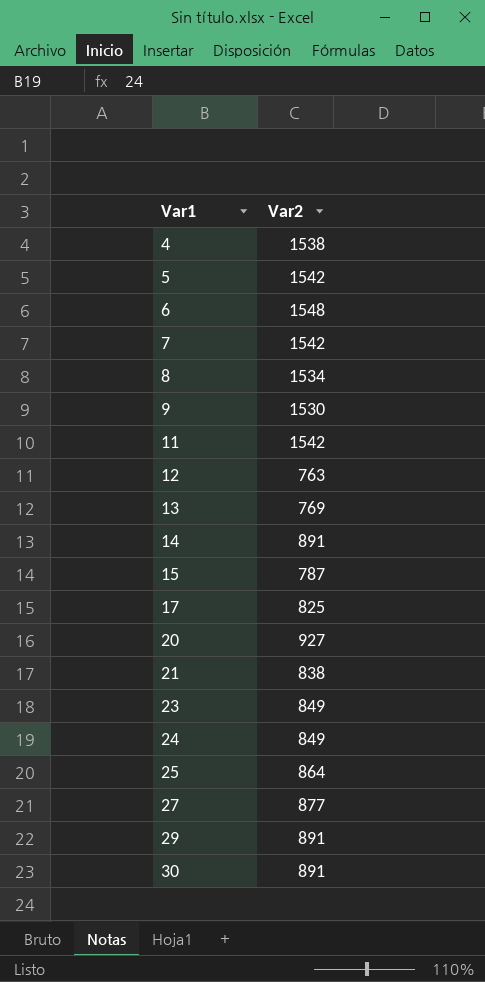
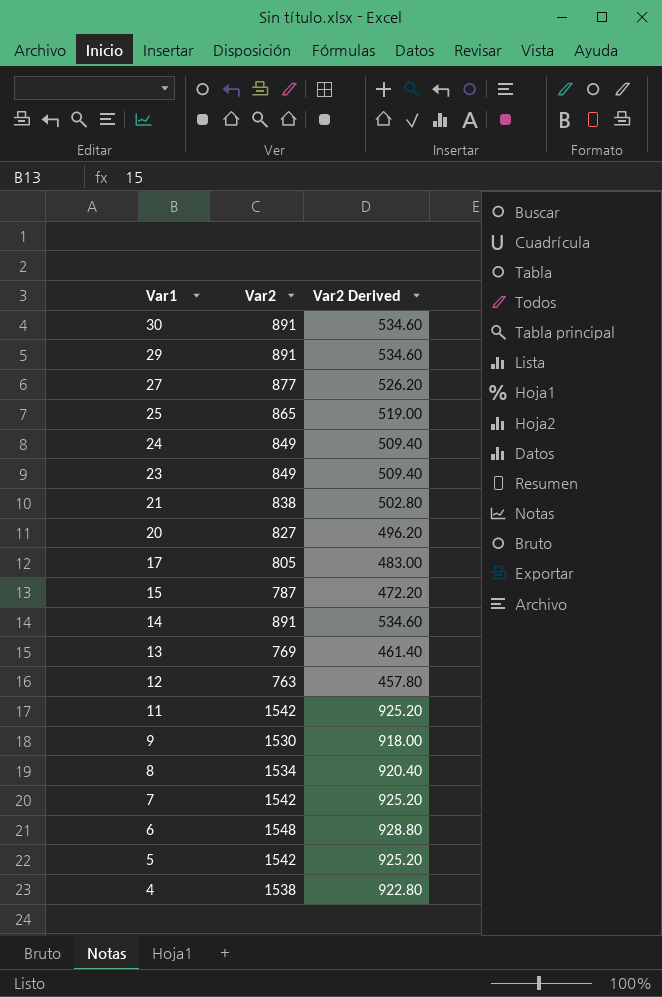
row order: Var1 ascending -> Var1 descending
column Var2 Derived | formula: none -> [Var2] * 0.6
25 | Var2: 864 -> 865
20 | Var2: 927 -> 827
17 | Var2: 825 -> 805

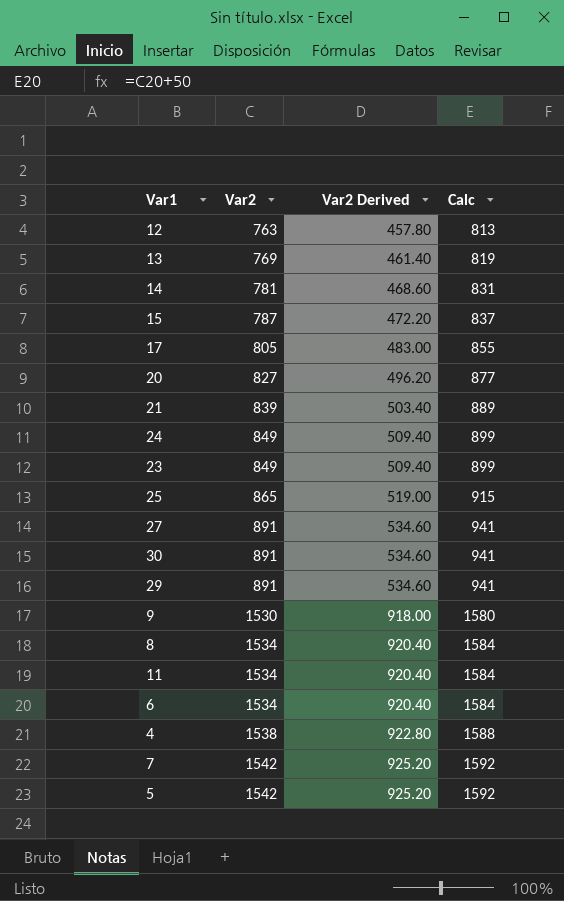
row order: Var1 descending -> Var2 ascending
column Calc | formula: none -> [Var2] + 50
14 | Var2: 891 -> 781
14 | Var2 Derived: 534.60 -> 468.60
21 | Var2: 838 -> 839
21 | Var2 Derived: 502.80 -> 503.40
27 | Var2: 877 -> 891
27 | Var2 Derived: 526.20 -> 534.60
11 | Var2: 1542 -> 1534
11 | Var2 Derived: 925.20 -> 920.40
6 | Var2: 1548 -> 1534
6 | Var2 Derived: 928.80 -> 920.40

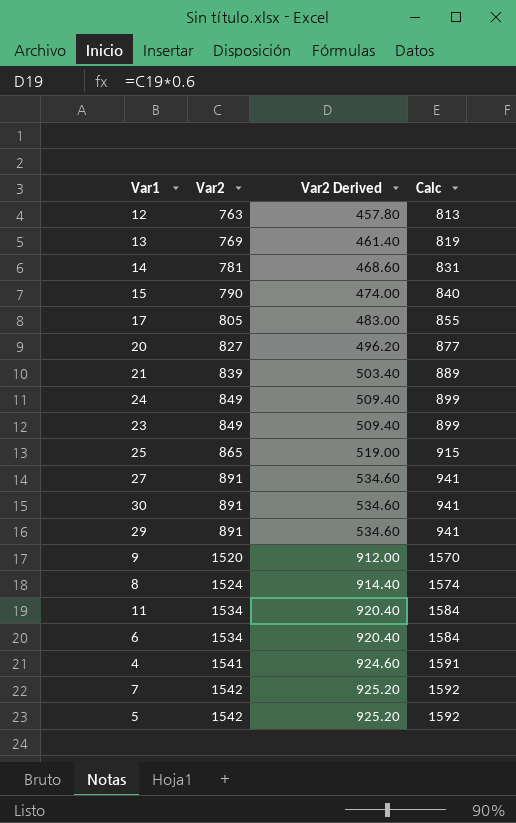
15 | Var2: 787 -> 790
15 | Var2 Derived: 472.20 -> 474.00
15 | Calc: 837 -> 840
9 | Var2: 1530 -> 1520
9 | Var2 Derived: 918.00 -> 912.00
9 | Calc: 1580 -> 1570
8 | Var2: 1534 -> 1524
8 | Var2 Derived: 920.40 -> 914.40
8 | Calc: 1584 -> 1574
4 | Var2: 1538 -> 1541
4 | Var2 Derived: 922.80 -> 924.60
4 | Calc: 1588 -> 1591

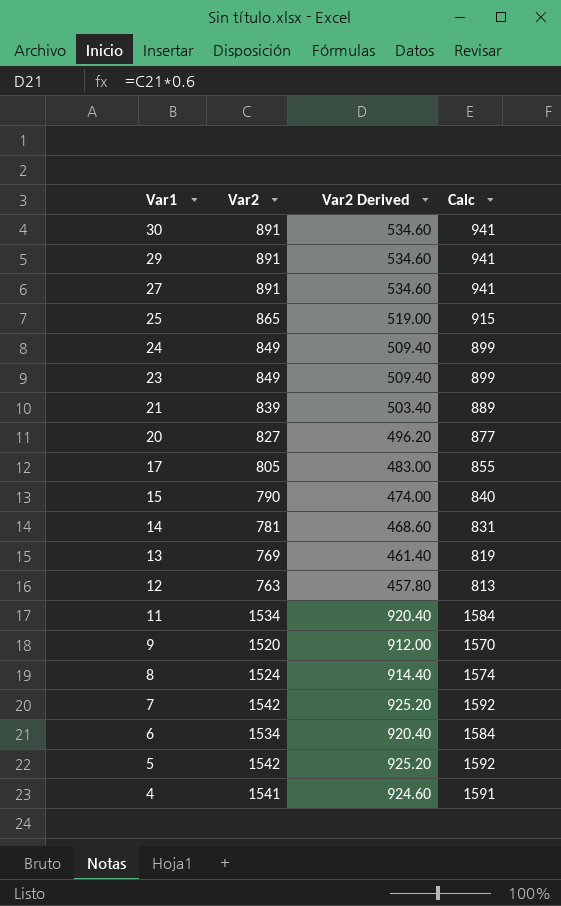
row order: Var2 ascending -> Var1 descending

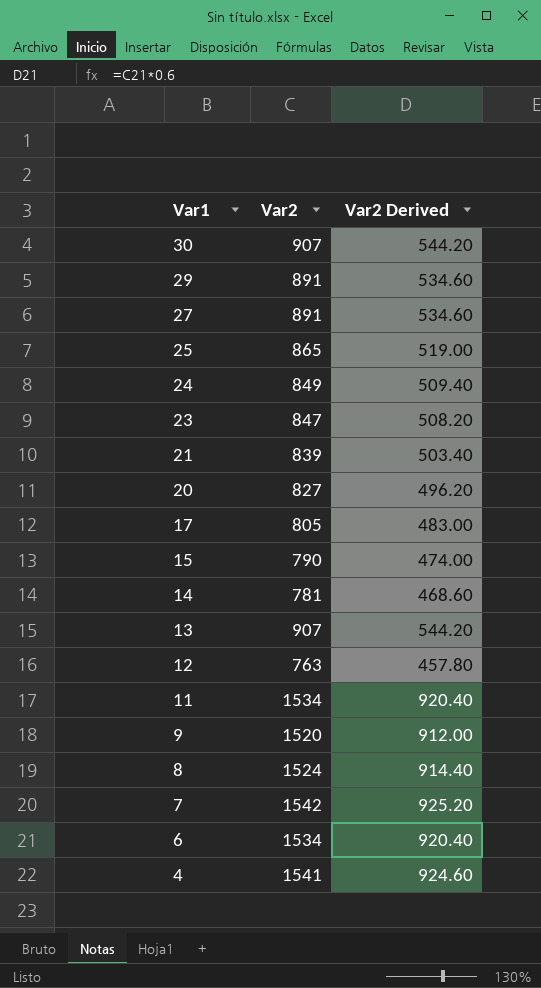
column Calc | formula: [Var2] + 50 -> none
row 5: 1542 | 925.20 | 1592 -> none
30 | Var2: 891 -> 907
30 | Var2 Derived: 534.60 -> 544.20
23 | Var2: 849 -> 847
23 | Var2 Derived: 509.40 -> 508.20
13 | Var2: 769 -> 907
13 | Var2 Derived: 461.40 -> 544.20

